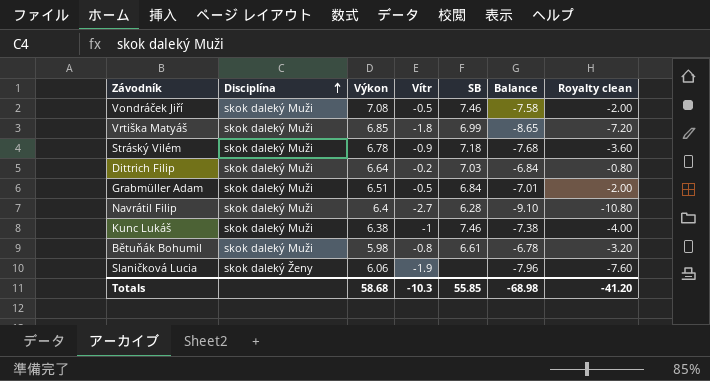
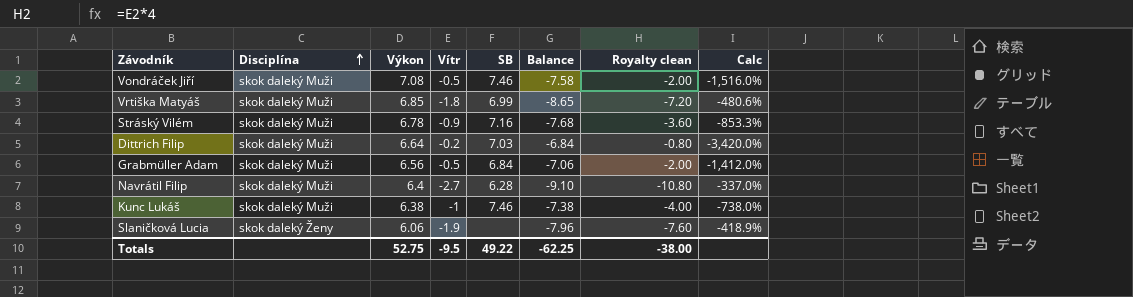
column Calc | formula: none -> ([Výkon] - [Vítr]) / [Vítr]
row Bětuňák Bohumil: skok daleký Muži | 5.98 | -0.8 | 6.61 | -6.78 | -3.20 -> none
Stráský Vilém | SB: 7.18 -> 7.16
Grabmüller Adam | Výkon: 6.51 -> 6.56
Grabmüller Adam | Balance: -7.01 -> -7.06
Totals | Výkon: 58.68 -> 52.75
Totals | Vítr: -10.3 -> -9.5
Totals | SB: 55.85 -> 49.22
Totals | Balance: -68.98 -> -62.25
Totals | Royalty clean: -41.20 -> -38.00

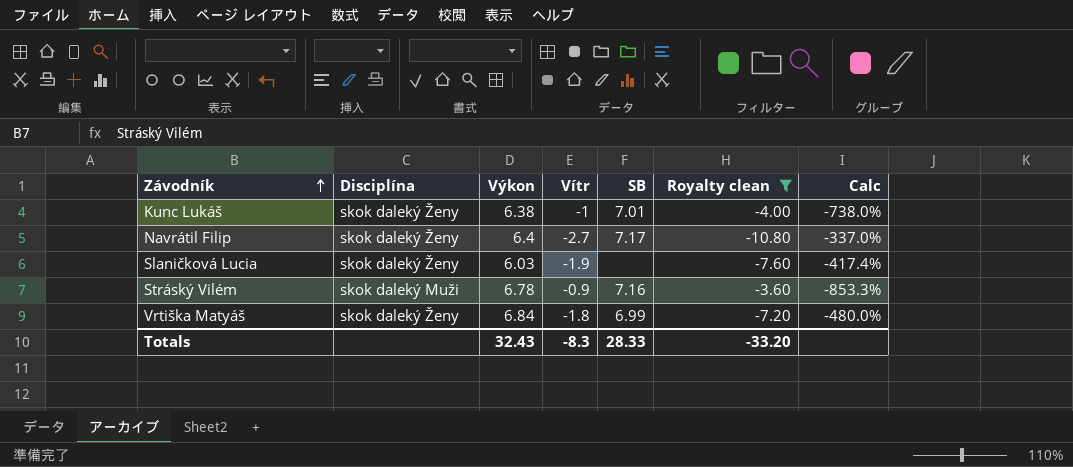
filter: none -> Royalty clean <= -3.60
row order: Disciplína ascending -> Závodník ascending
column Balance | formula: [Vítr] - [Výkon] -> none
Kunc Lukáš | Disciplína: skok daleký Muži -> skok daleký Ženy
Kunc Lukáš | SB: 7.46 -> 7.01
Navrátil Filip | Disciplína: skok daleký Muži -> skok daleký Ženy
Navrátil Filip | SB: 6.28 -> 7.17
Slaničková Lucia | Výkon: 6.06 -> 6.03
Slaničková Lucia | Calc: -418.9% -> -417.4%
Vrtiška Matyáš | Disciplína: skok daleký Muži -> skok daleký Ženy
Vrtiška Matyáš | Výkon: 6.85 -> 6.84
Vrtiška Matyáš | Calc: -480.6% -> -480.0%
Totals | Výkon: 52.75 -> 32.43
Totals | Vítr: -9.5 -> -8.3
Totals | SB: 49.22 -> 28.33
Totals | Royalty clean: -38.00 -> -33.20

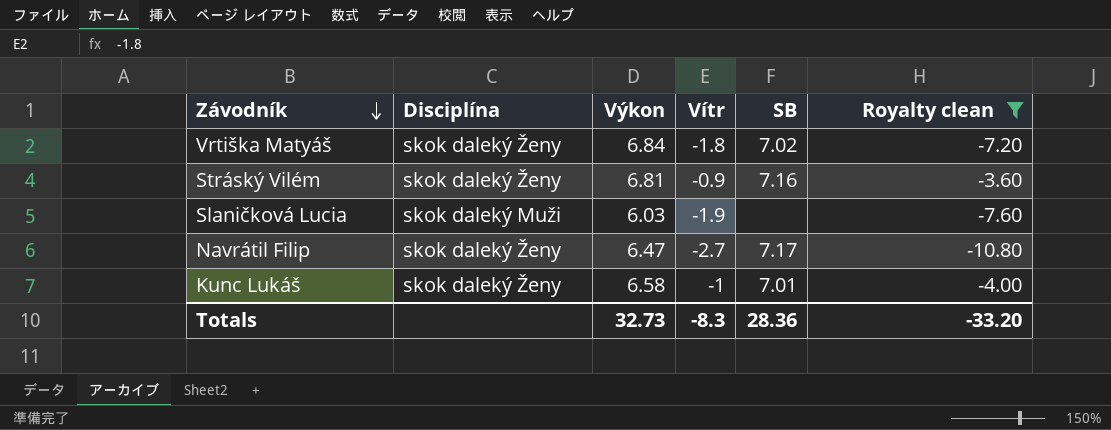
row order: Závodník ascending -> Závodník descending
column Calc | formula: ([Výkon] - [Vítr]) / [Vítr] -> none
Vrtiška Matyáš | SB: 6.99 -> 7.02
Stráský Vilém | Disciplína: skok daleký Muži -> skok daleký Ženy
Stráský Vilém | Výkon: 6.78 -> 6.81
Slaničková Lucia | Disciplína: skok daleký Ženy -> skok daleký Muži
Navrátil Filip | Výkon: 6.4 -> 6.47
Kunc Lukáš | Výkon: 6.38 -> 6.58
Totals | Výkon: 32.43 -> 32.73
Totals | SB: 28.33 -> 28.36

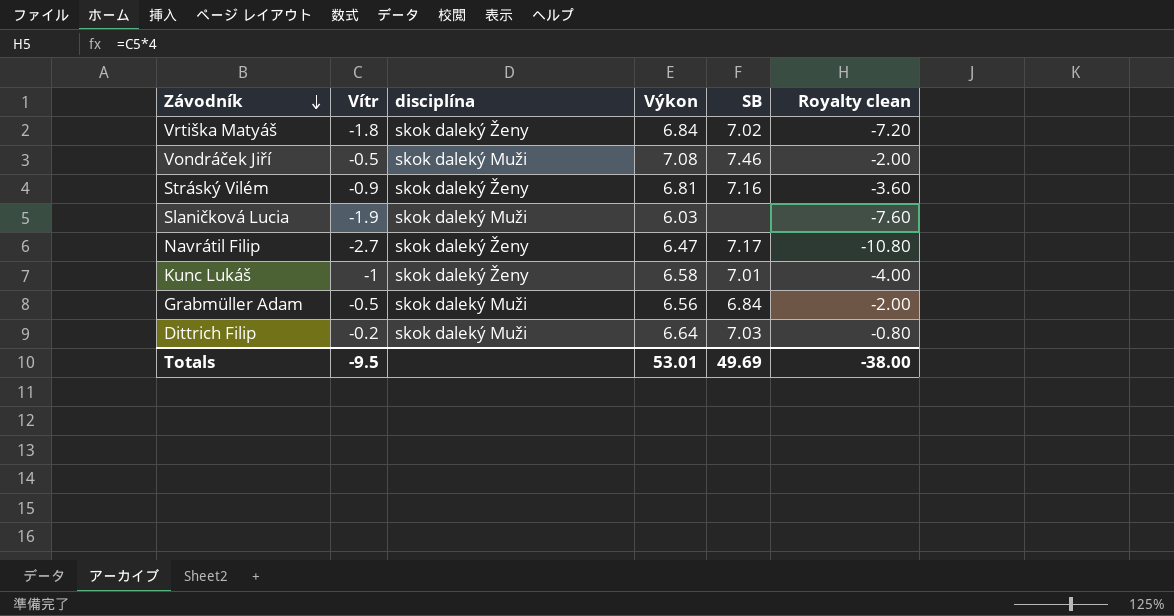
filter: Royalty clean <= -3.60 -> none
column Vítr | position: 4 -> 2
column name: Disciplína -> disciplína
Totals | Vítr: -8.3 -> -9.5
Totals | Výkon: 32.73 -> 53.01
Totals | SB: 28.36 -> 49.69
Totals | Royalty clean: -33.20 -> -38.00

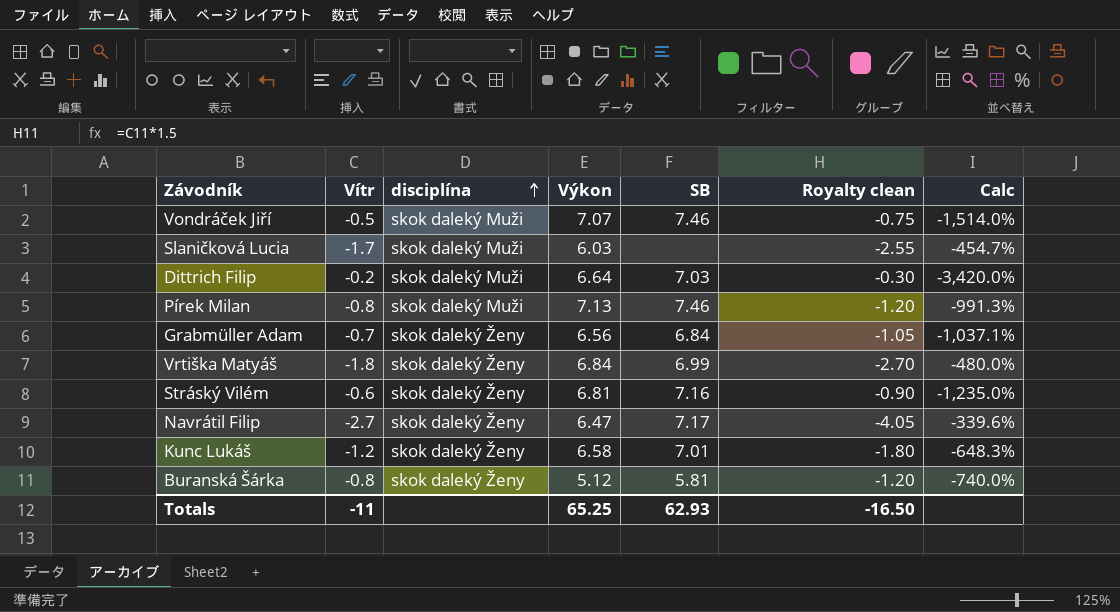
row order: Závodník descending -> disciplína ascending
column Royalty clean | formula: [Vítr] * 4 -> [Vítr] * 1.5
column Calc | formula: none -> ([Výkon] - [Vítr]) / [Vítr]
Vondráček Jiří | Výkon: 7.08 -> 7.07
Slaničková Lucia | Vítr: -1.9 -> -1.7
row Pírek Milan: none -> -0.8 | skok daleký Muži | 7.13 | 7.46 | -1.20 | -991.3%
Grabmüller Adam | Vítr: -0.5 -> -0.7
Grabmüller Adam | disciplína: skok daleký Muži -> skok daleký Ženy
Vrtiška Matyáš | SB: 7.02 -> 6.99
Stráský Vilém | Vítr: -0.9 -> -0.6
Kunc Lukáš | Vítr: -1 -> -1.2
row Buranská Šárka: none -> -0.8 | skok daleký Ženy | 5.12 | 5.81 | -1.20 | -740.0%
Totals | Vítr: -9.5 -> -11
Totals | Výkon: 53.01 -> 65.25
Totals | SB: 49.69 -> 62.93
Totals | Royalty clean: -38.00 -> -16.50

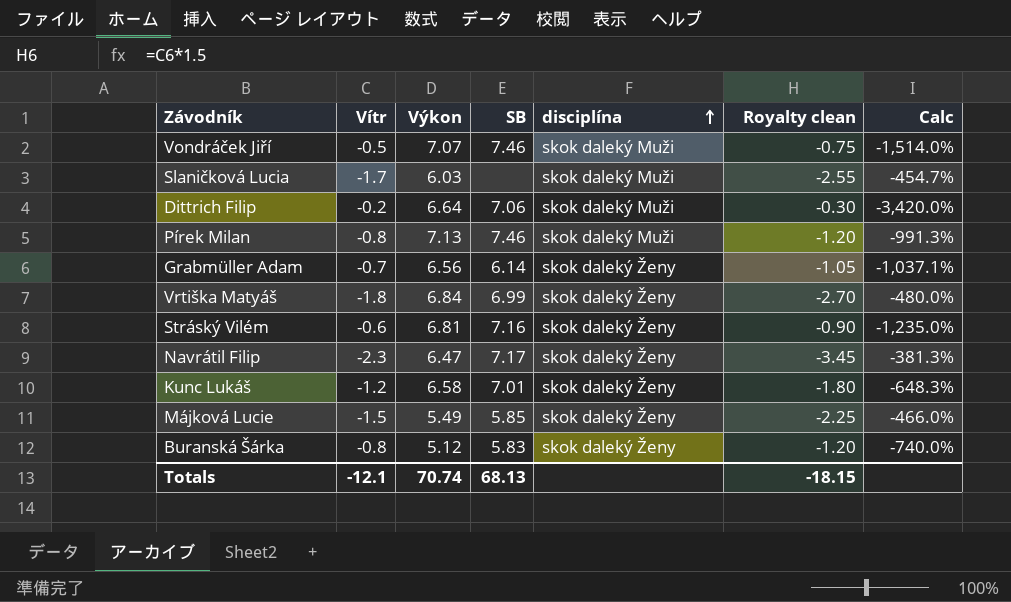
column disciplína | position: 3 -> 5
Dittrich Filip | SB: 7.03 -> 7.06
Grabmüller Adam | SB: 6.84 -> 6.14
Navrátil Filip | Vítr: -2.7 -> -2.3
Navrátil Filip | Royalty clean: -4.05 -> -3.45
Navrátil Filip | Calc: -339.6% -> -381.3%
row Májková Lucie: none -> -1.5 | 5.49 | 5.85 | skok daleký Ženy | -2.25 | -466.0%
Buranská Šárka | SB: 5.81 -> 5.83
Totals | Vítr: -11 -> -12.1
Totals | Výkon: 65.25 -> 70.74
Totals | SB: 62.93 -> 68.13
Totals | Royalty clean: -16.50 -> -18.15

